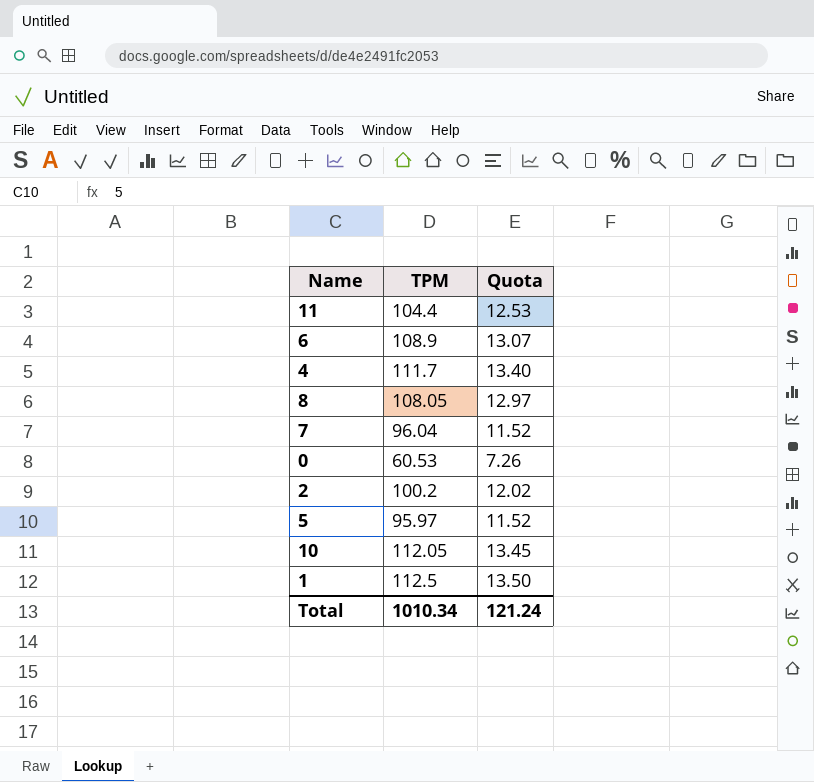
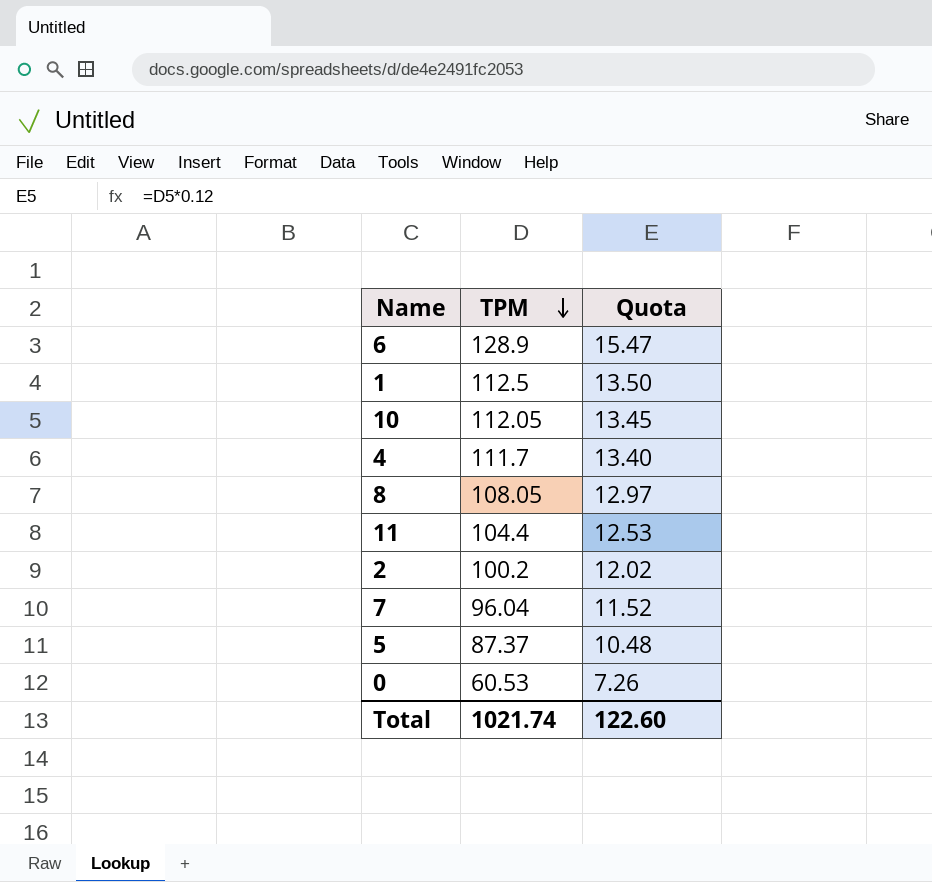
row order: none -> TPM descending
6 | TPM: 108.9 -> 128.9
6 | Quota: 13.07 -> 15.47
5 | TPM: 95.97 -> 87.37
5 | Quota: 11.52 -> 10.48
Total | TPM: 1010.34 -> 1021.74
Total | Quota: 121.24 -> 122.60

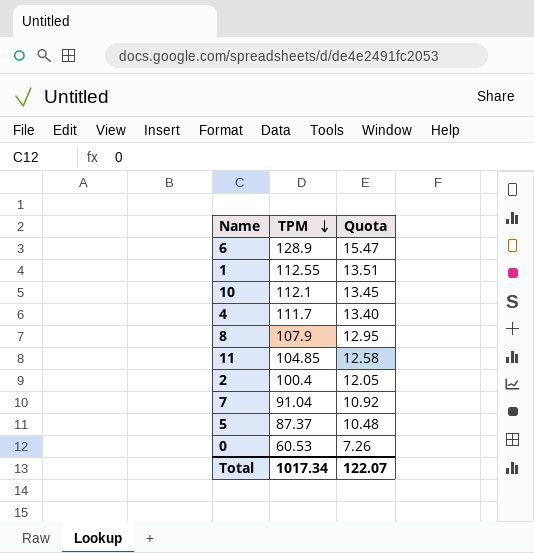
1 | TPM: 112.5 -> 112.55
1 | Quota: 13.50 -> 13.51
10 | TPM: 112.05 -> 112.1
8 | TPM: 108.05 -> 107.9
8 | Quota: 12.97 -> 12.95
11 | TPM: 104.4 -> 104.85
11 | Quota: 12.53 -> 12.58
2 | TPM: 100.2 -> 100.4
2 | Quota: 12.02 -> 12.05
7 | TPM: 96.04 -> 91.04
7 | Quota: 11.52 -> 10.92
Total | TPM: 1021.74 -> 1017.34
Total | Quota: 122.60 -> 122.07

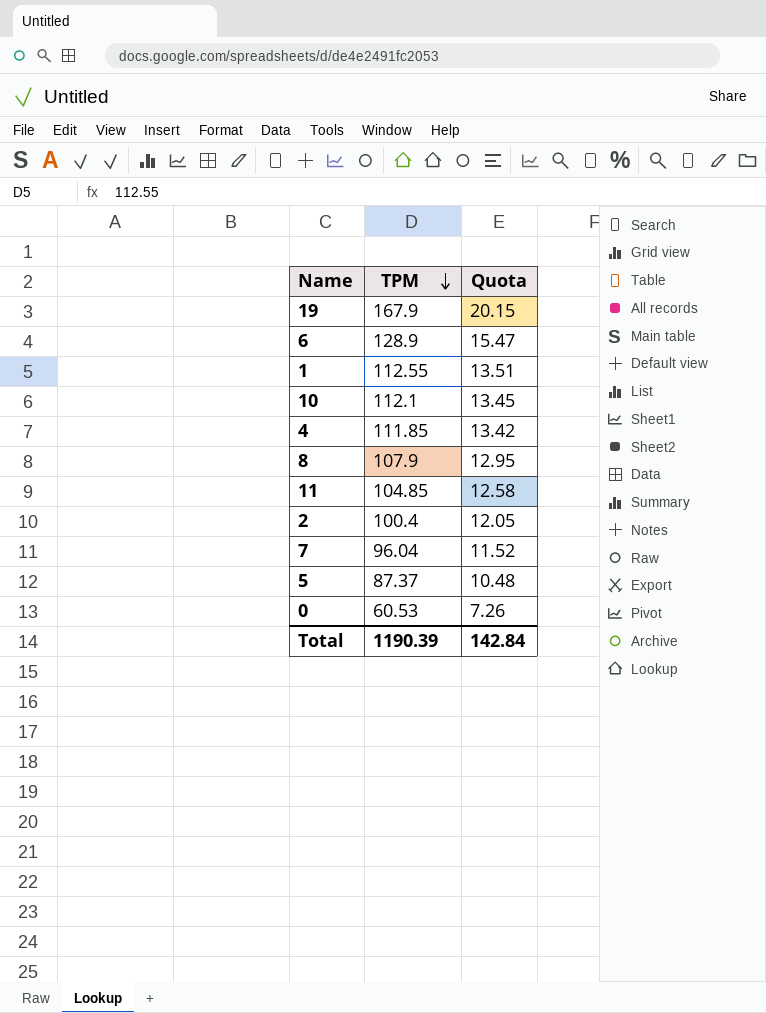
row 19: none -> 167.9 | 20.15
4 | TPM: 111.7 -> 111.85
4 | Quota: 13.40 -> 13.42
7 | TPM: 91.04 -> 96.04
7 | Quota: 10.92 -> 11.52
Total | TPM: 1017.34 -> 1190.39
Total | Quota: 122.07 -> 142.84

